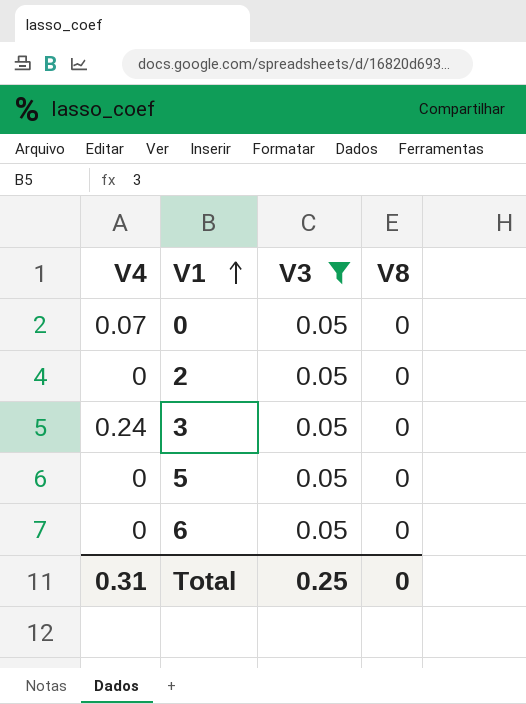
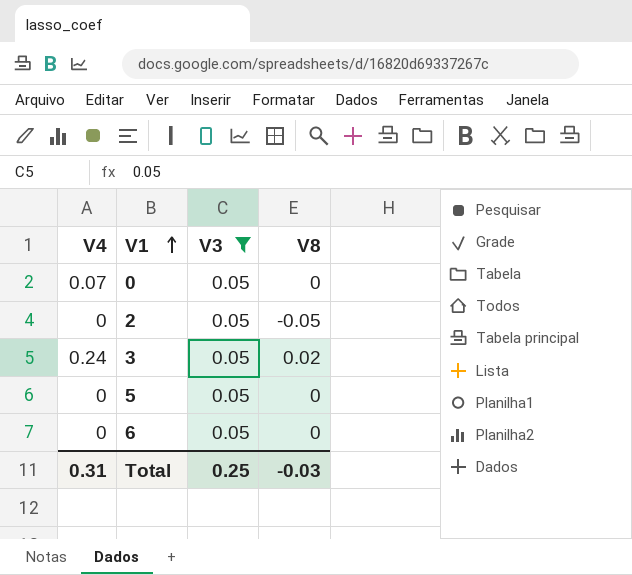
2 | V8: 0 -> -0.05
3 | V8: 0 -> 0.02
Total | V8: 0 -> -0.03

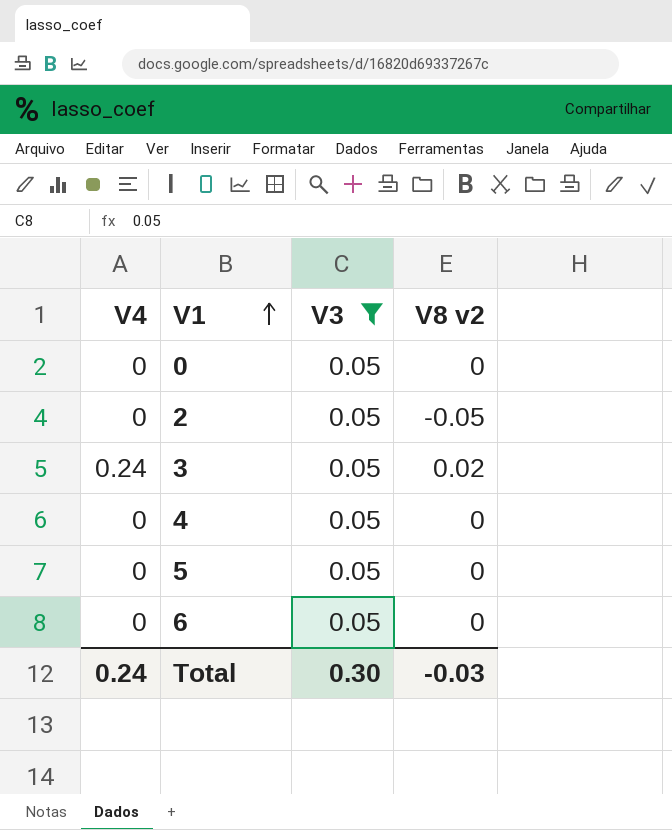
column name: V8 -> V8 v2
0 | V4: 0.07 -> 0
row 4: none -> 0 | 0.05 | 0
Total | V4: 0.31 -> 0.24
Total | V3: 0.25 -> 0.30

